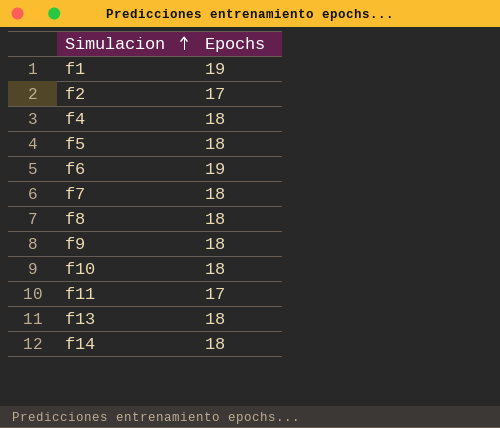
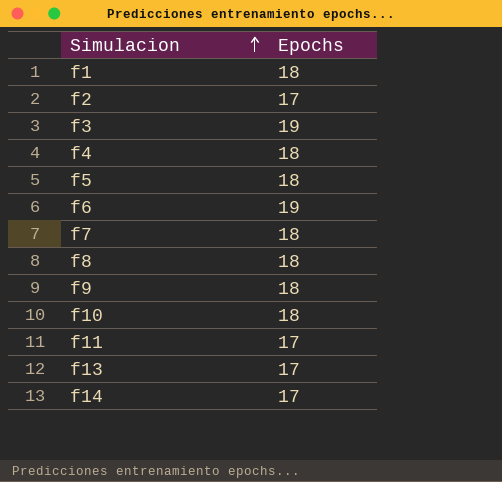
f1 | Epochs: 19 -> 18
row f3: none -> 19
f13 | Epochs: 18 -> 17
f14 | Epochs: 18 -> 17

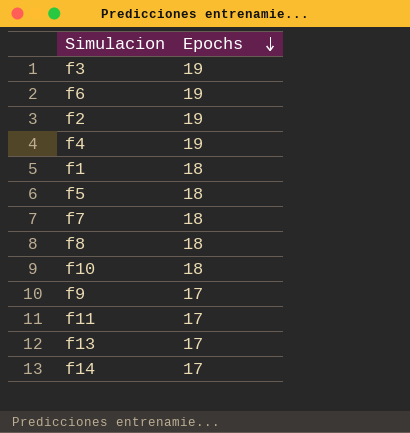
row order: Simulacion ascending -> Epochs descending
f2 | Epochs: 17 -> 19
f4 | Epochs: 18 -> 19
f9 | Epochs: 18 -> 17

